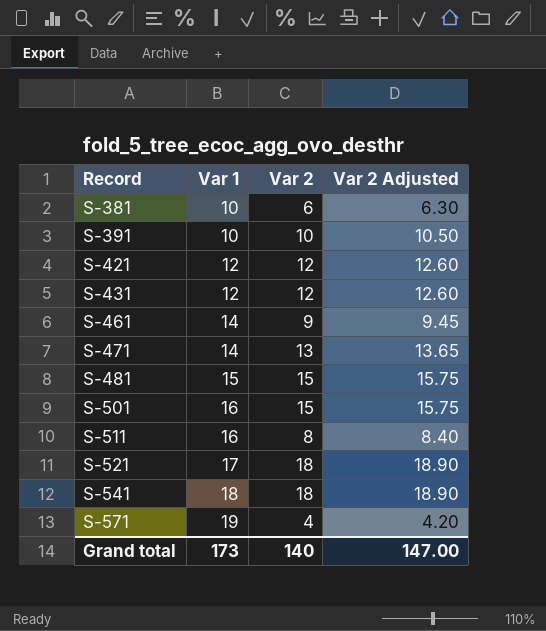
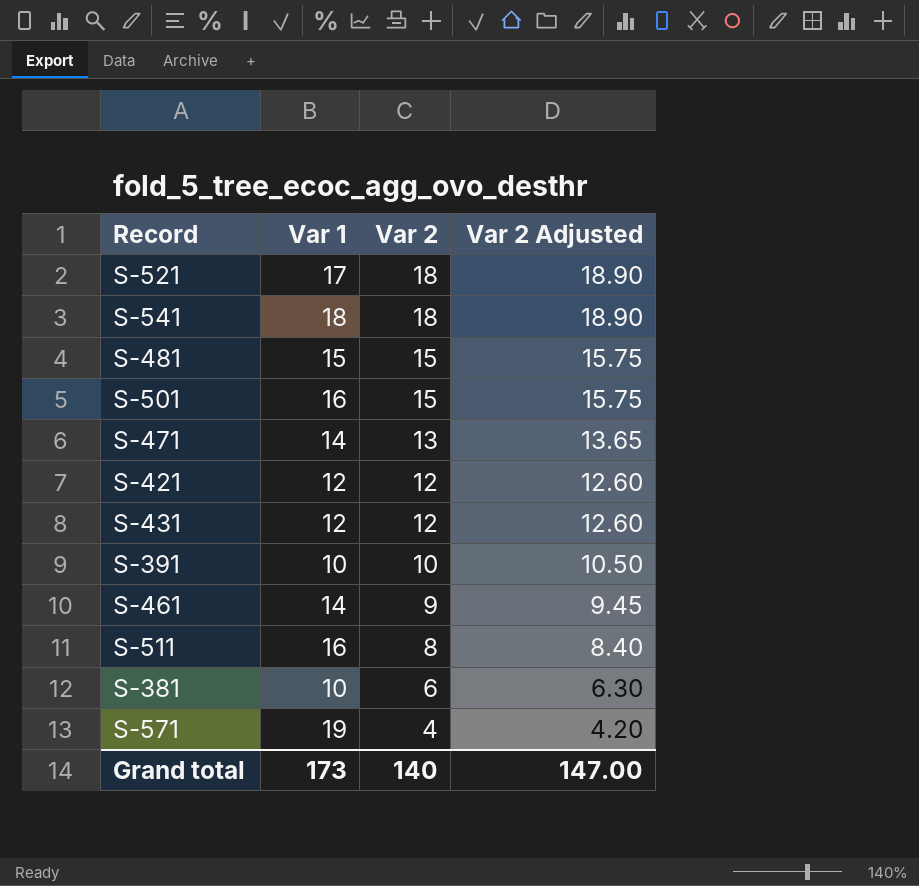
row order: Record ascending -> Var 2 descending

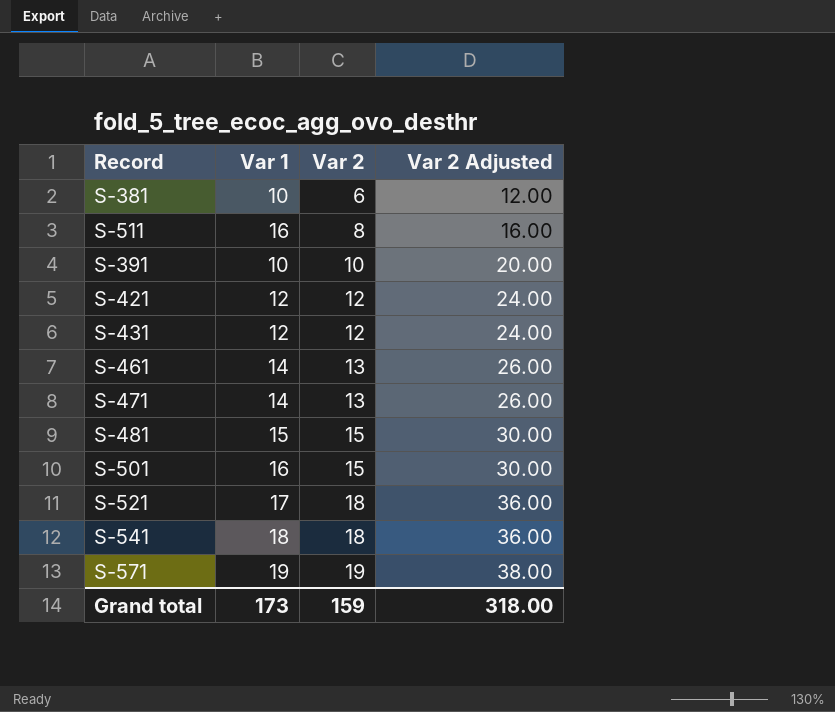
row order: Var 2 descending -> Var 2 ascending
column Var 2 Adjusted | formula: [Var 2] * 1.05 -> [Var 2] * 2
S-461 | Var 2: 9 -> 13
S-571 | Var 2: 4 -> 19
Grand total | Var 2: 140 -> 159
Grand total | Var 2 Adjusted: 147.00 -> 318.00

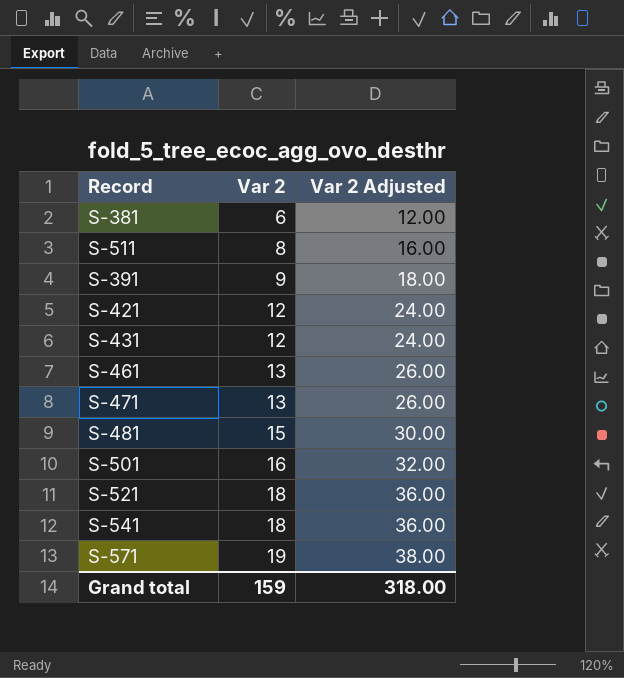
column Var 1 | position: 2 -> none
S-391 | Var 2: 10 -> 9
S-391 | Var 2 Adjusted: 20.00 -> 18.00
S-501 | Var 2: 15 -> 16
S-501 | Var 2 Adjusted: 30.00 -> 32.00

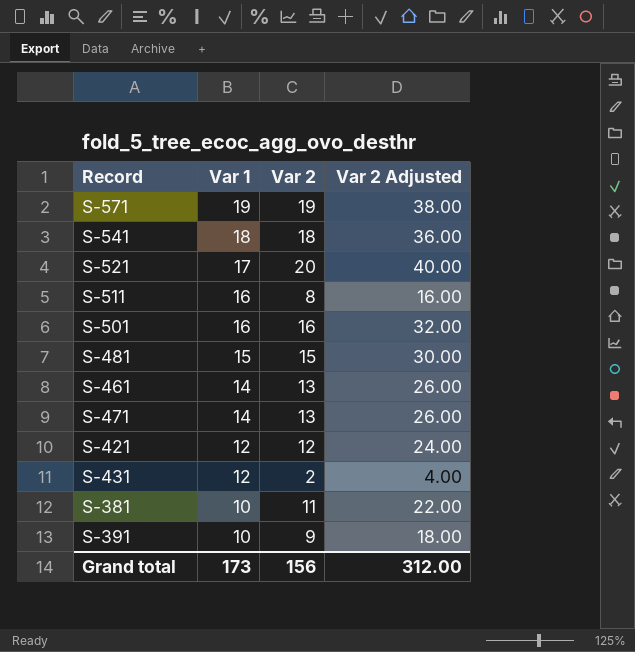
row order: Var 2 ascending -> Var 1 descending
column Var 1 | position: none -> 2
S-521 | Var 2: 18 -> 20
S-521 | Var 2 Adjusted: 36.00 -> 40.00
S-431 | Var 2: 12 -> 2
S-431 | Var 2 Adjusted: 24.00 -> 4.00
S-381 | Var 2: 6 -> 11
S-381 | Var 2 Adjusted: 12.00 -> 22.00
Grand total | Var 2: 159 -> 156
Grand total | Var 2 Adjusted: 318.00 -> 312.00

